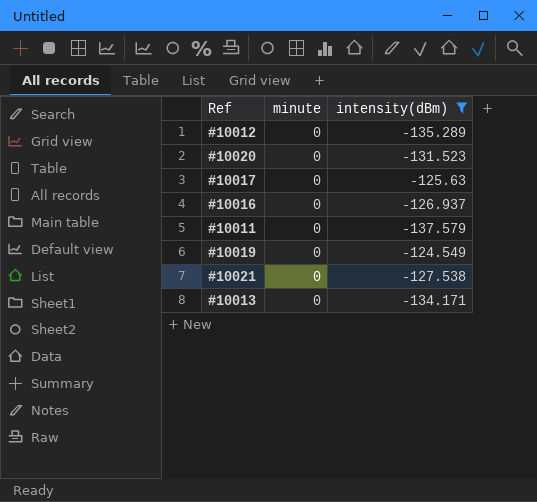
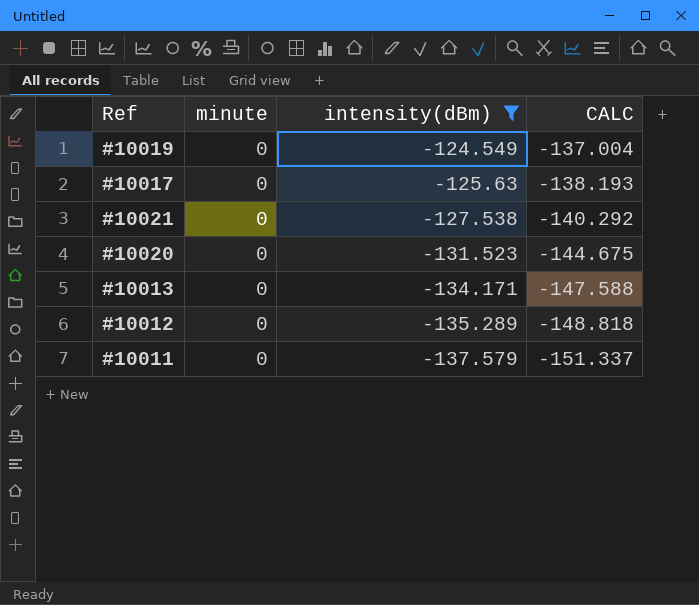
row order: none -> intensity(dBm) descending
column CALC | formula: none -> [intensity(dBm)] * 1.1
row #10016: 0 | -126.937 -> none

